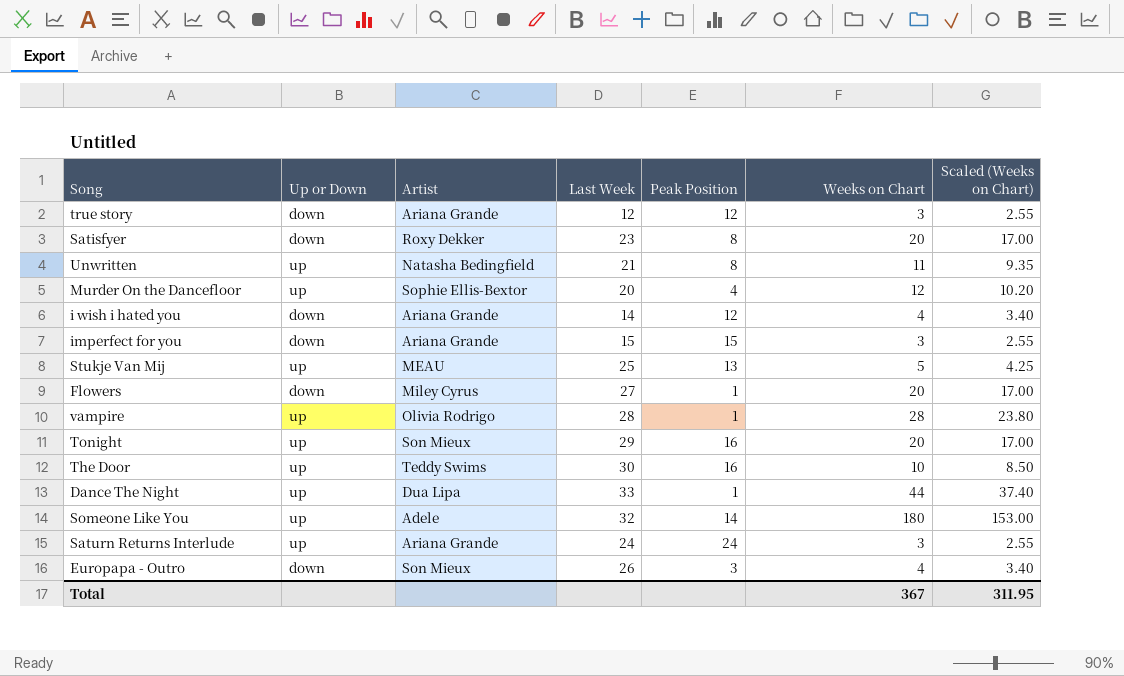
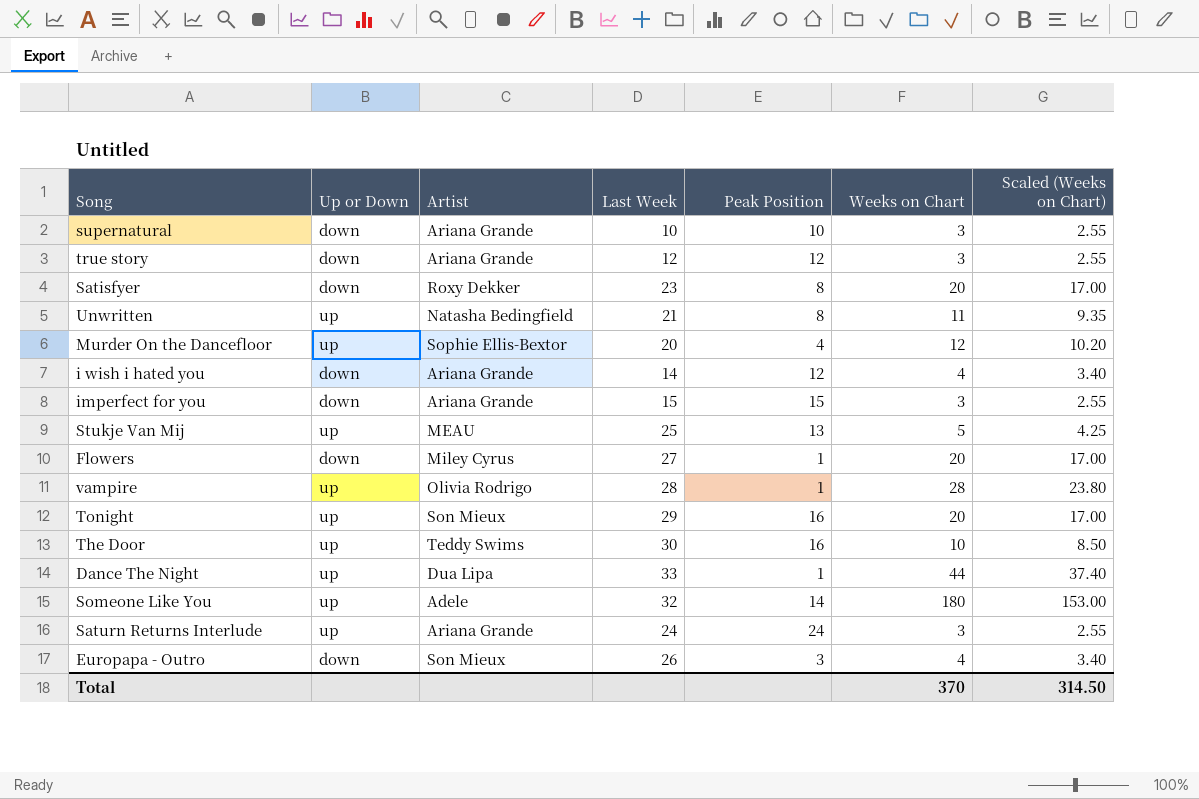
row supernatural: none -> down | Ariana Grande | 10 | 10 | 3 | 2.55
Total | Weeks on Chart: 367 -> 370
Total | Scaled (Weeks on Chart): 311.95 -> 314.50

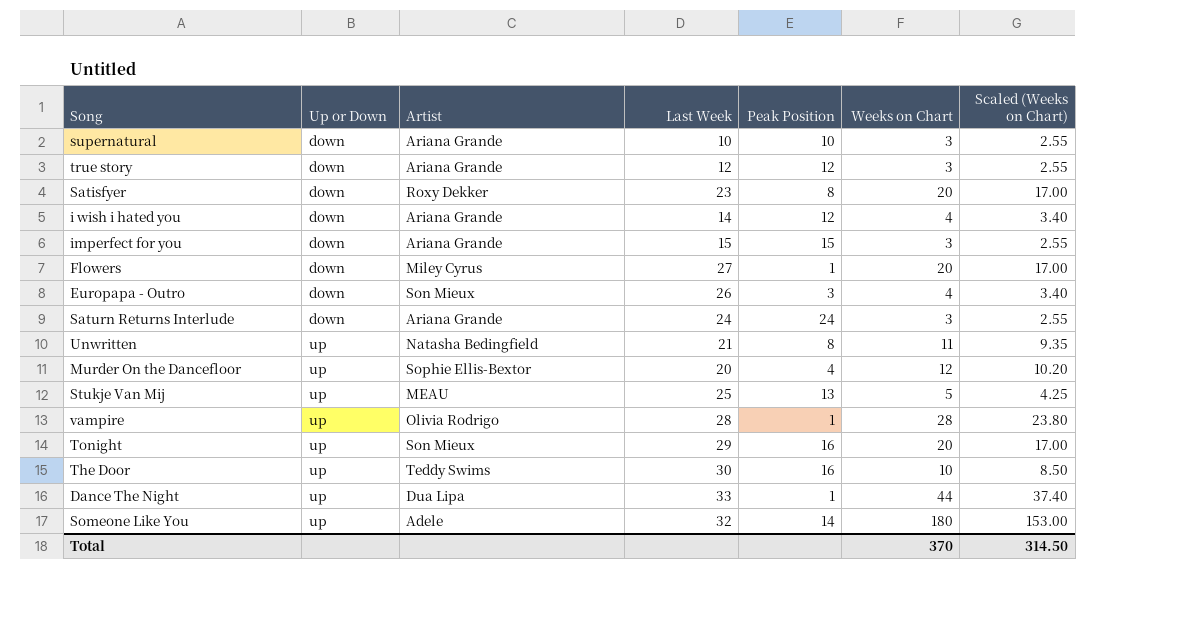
row order: none -> Up or Down ascending
Saturn Returns Interlude | Up or Down: up -> down

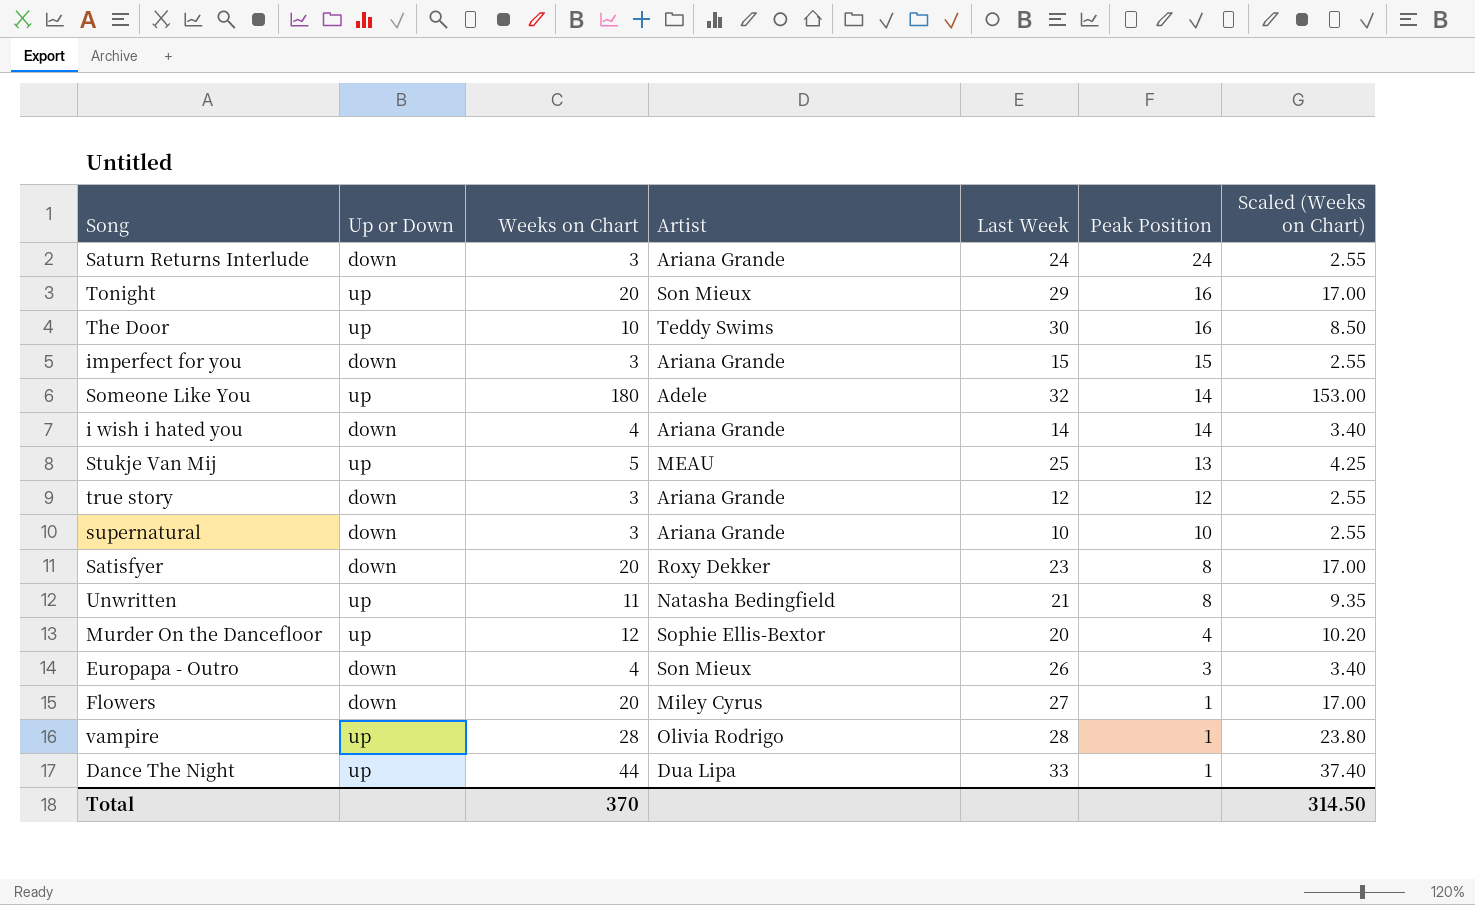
row order: Up or Down ascending -> Peak Position descending
column Weeks on Chart | position: 6 -> 3
i wish i hated you | Peak Position: 12 -> 14

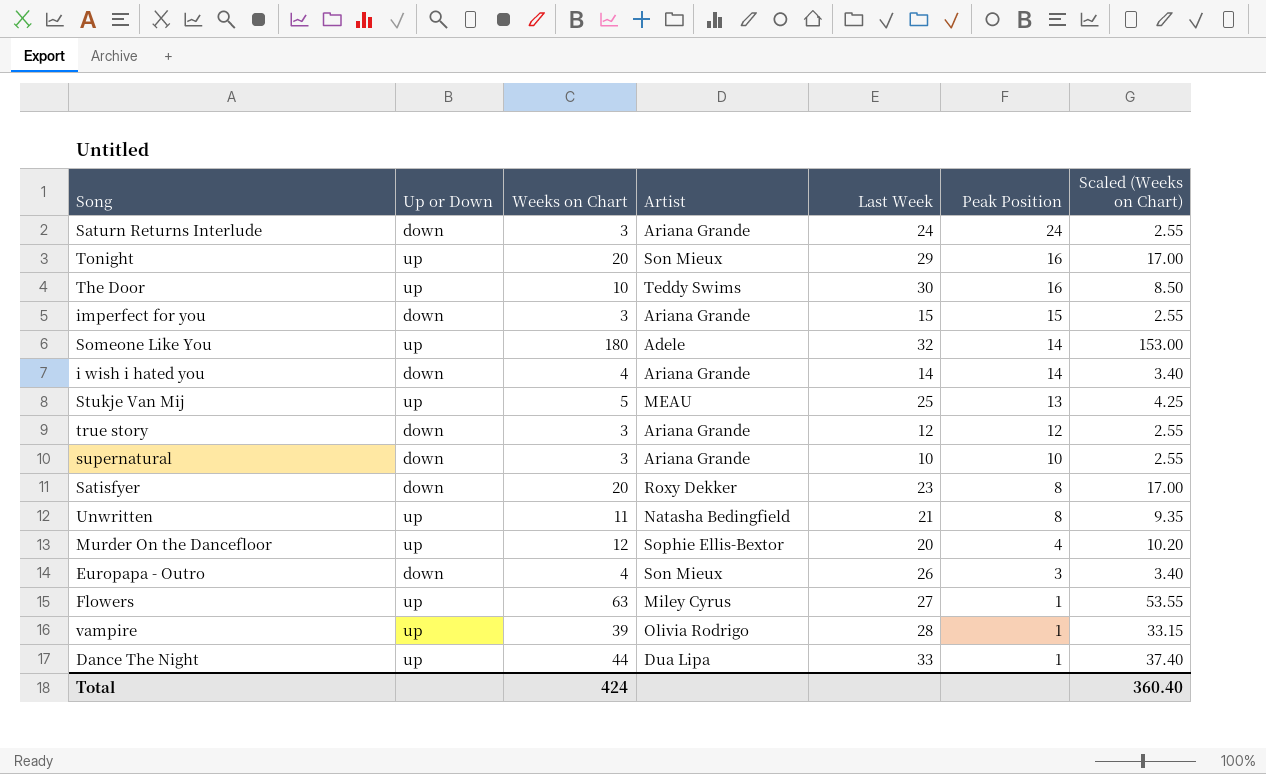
Flowers | Up or Down: down -> up
Flowers | Weeks on Chart: 20 -> 63
Flowers | Scaled (Weeks on Chart): 17.00 -> 53.55
vampire | Weeks on Chart: 28 -> 39
vampire | Scaled (Weeks on Chart): 23.80 -> 33.15
Total | Weeks on Chart: 370 -> 424
Total | Scaled (Weeks on Chart): 314.50 -> 360.40

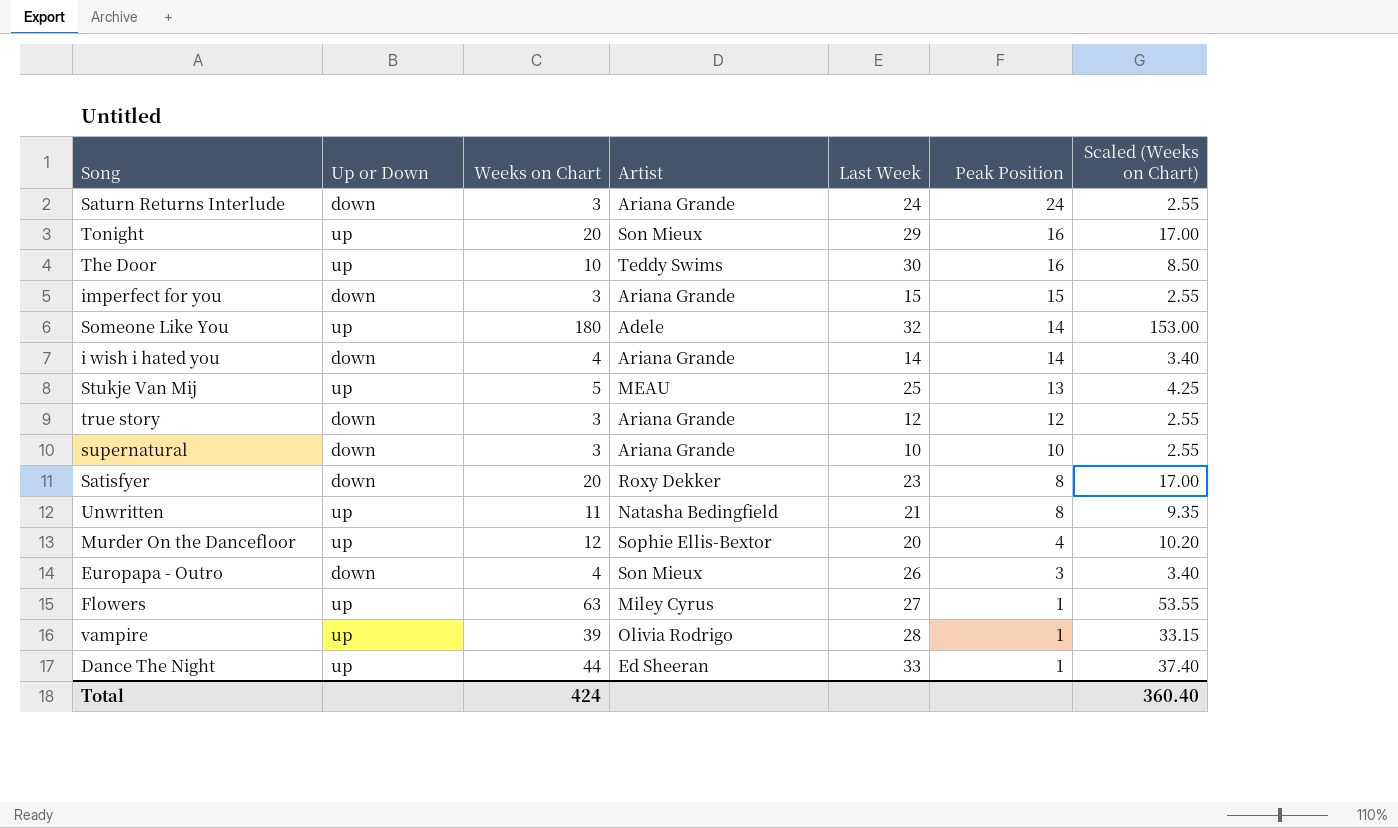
Dance The Night | Artist: Dua Lipa -> Ed Sheeran

